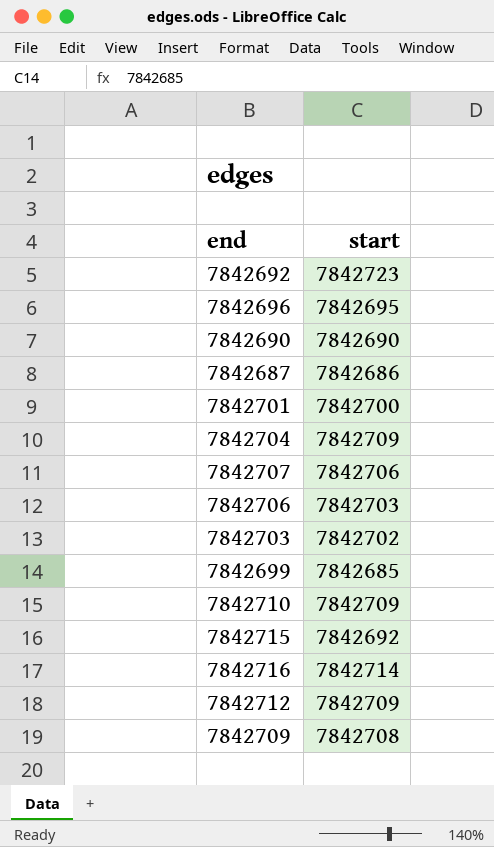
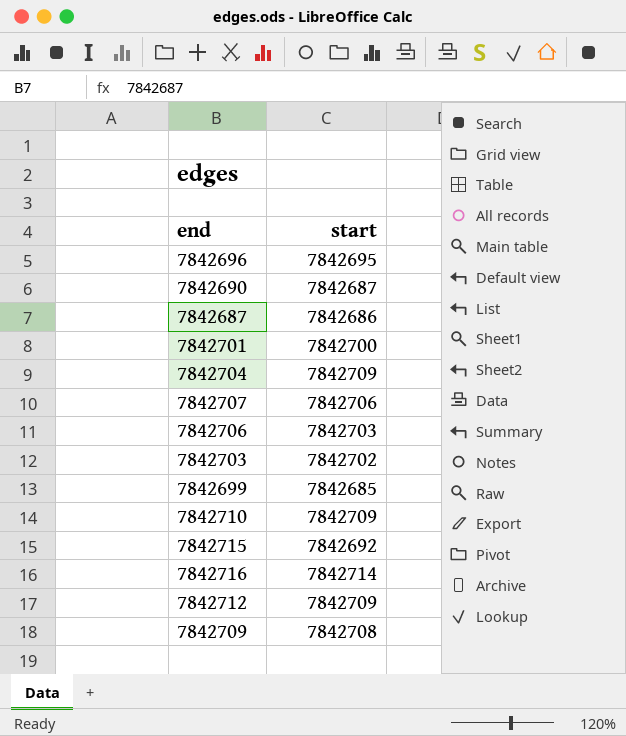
row 7842692: 7842723 -> none
7842690 | start: 7842690 -> 7842687

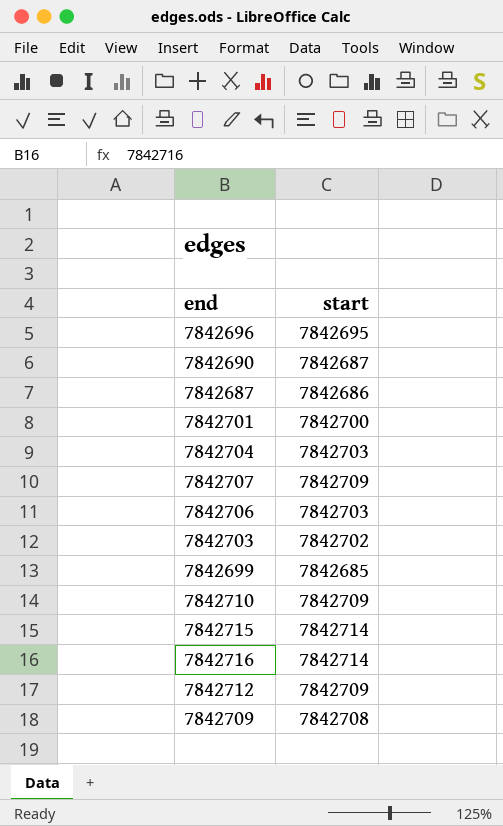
7842704 | start: 7842709 -> 7842703
7842707 | start: 7842706 -> 7842709
7842715 | start: 7842692 -> 7842714

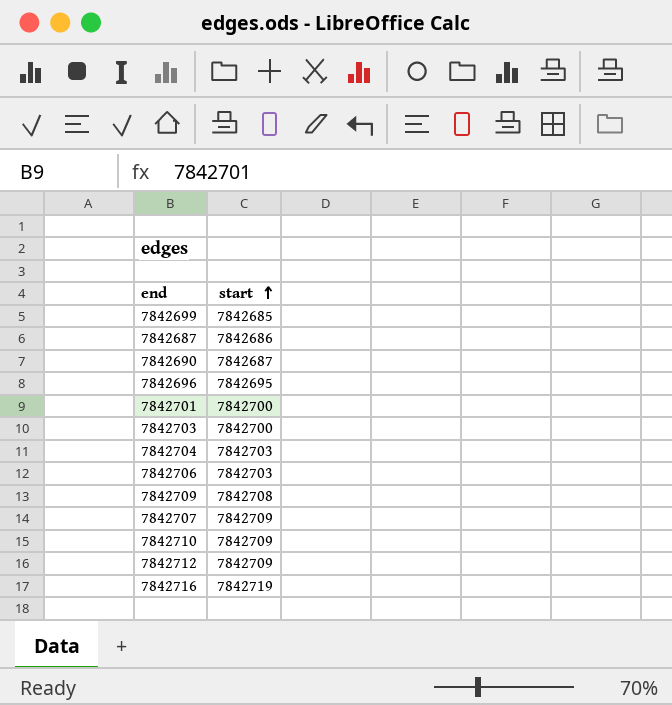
row order: none -> start ascending
row 7842715: 7842714 -> none
7842703 | start: 7842702 -> 7842700
7842716 | start: 7842714 -> 7842719

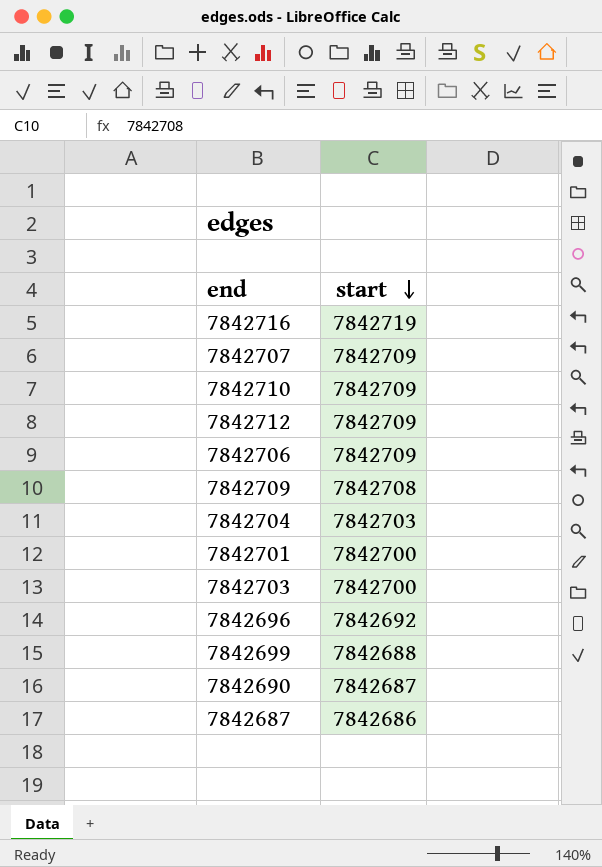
row order: start ascending -> start descending
7842706 | start: 7842703 -> 7842709
7842696 | start: 7842695 -> 7842692
7842699 | start: 7842685 -> 7842688

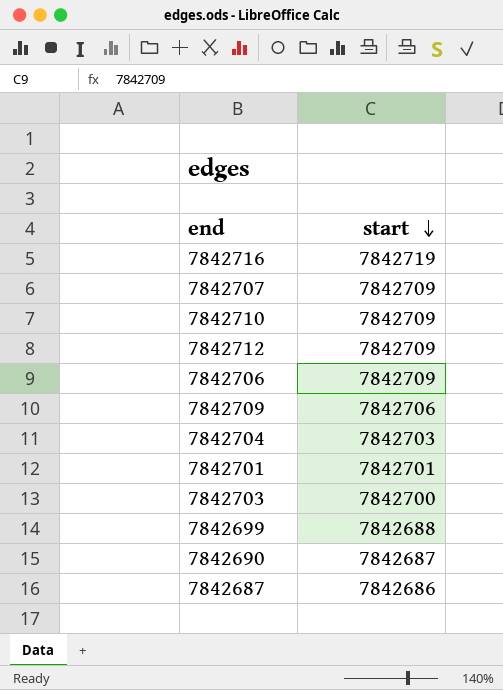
row 7842696: 7842692 -> none
7842709 | start: 7842708 -> 7842706
7842701 | start: 7842700 -> 7842701

